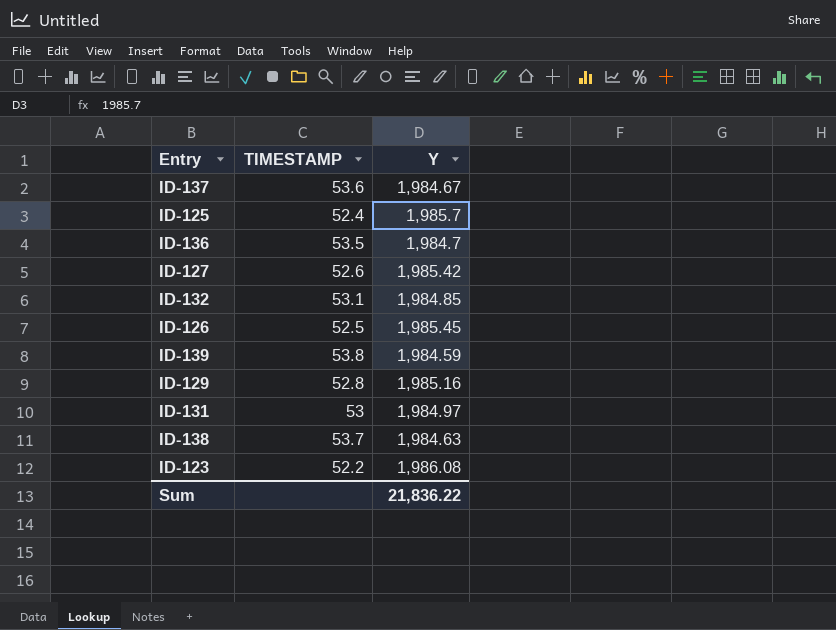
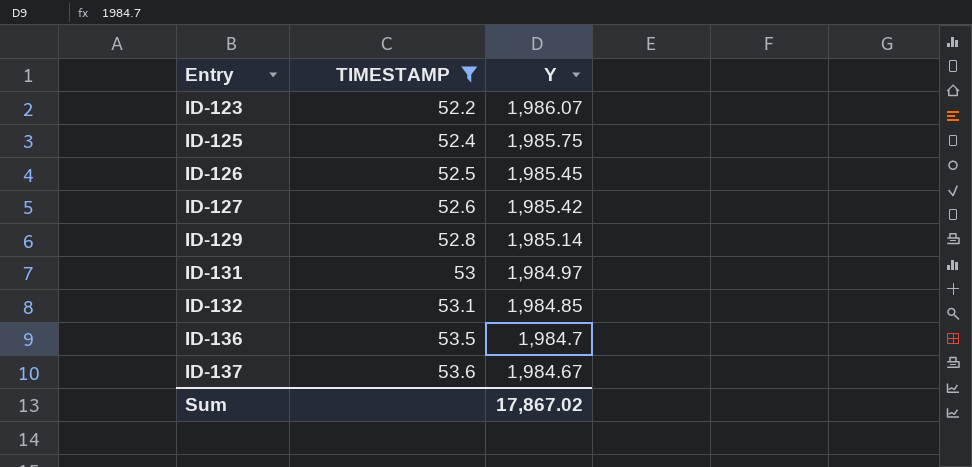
filter: none -> TIMESTAMP <= 53.6
row order: none -> Entry ascending
ID-123 | Y: 1,986.08 -> 1,986.07
ID-125 | Y: 1,985.7 -> 1,985.75
ID-129 | Y: 1,985.16 -> 1,985.14
Sum | Y: 21,836.22 -> 17,867.02

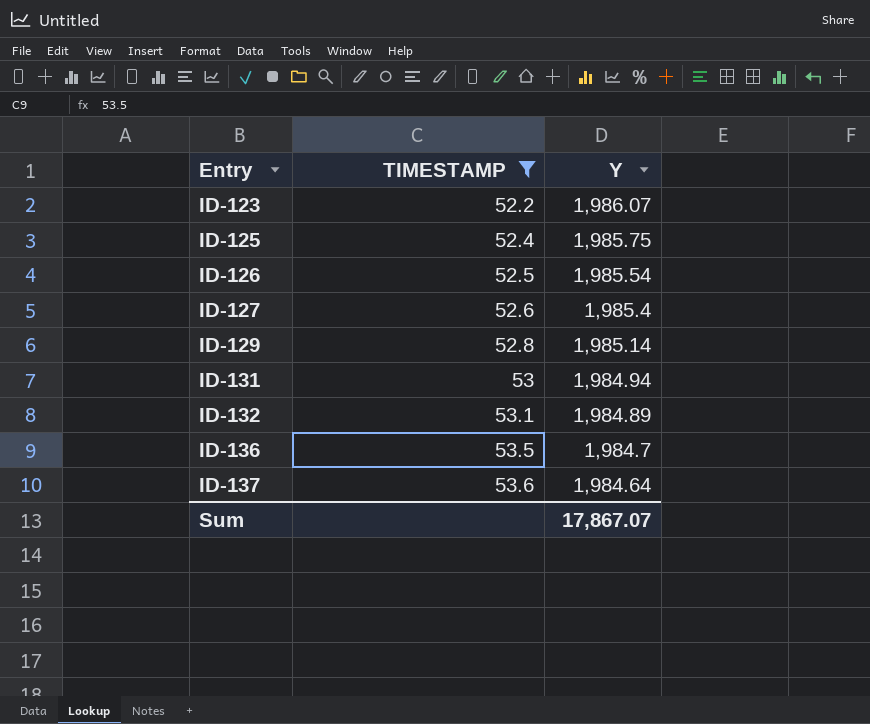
ID-126 | Y: 1,985.45 -> 1,985.54
ID-127 | Y: 1,985.42 -> 1,985.4
ID-131 | Y: 1,984.97 -> 1,984.94
ID-132 | Y: 1,984.85 -> 1,984.89
ID-137 | Y: 1,984.67 -> 1,984.64
Sum | Y: 17,867.02 -> 17,867.07

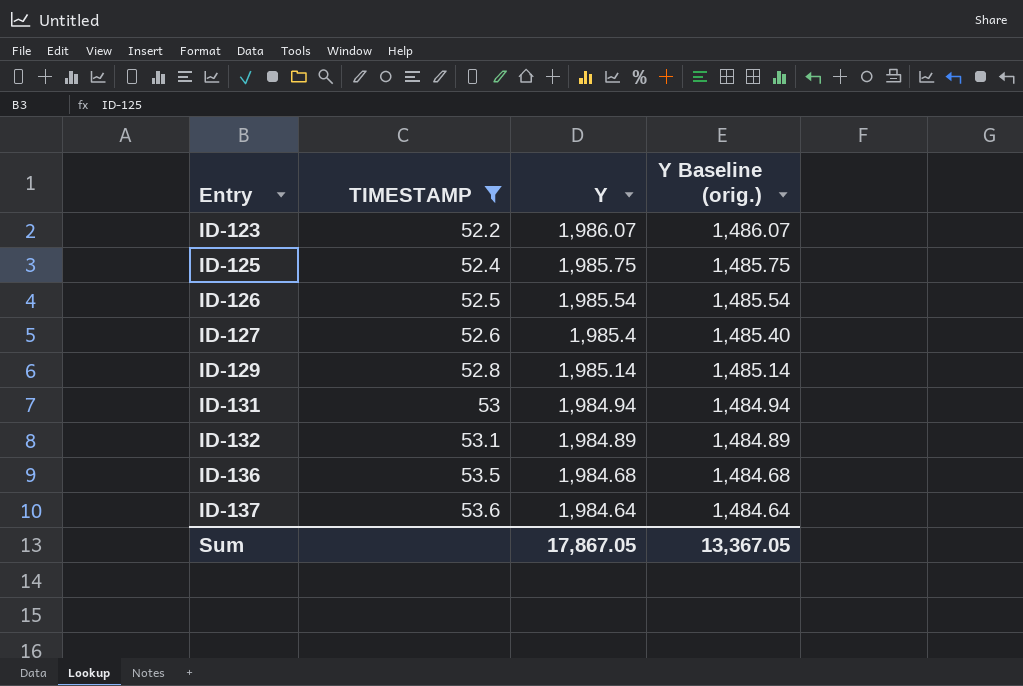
column Y Baseline (orig.) | formula: none -> [Y] - 500
ID-136 | Y: 1,984.7 -> 1,984.68
Sum | Y: 17,867.07 -> 17,867.05

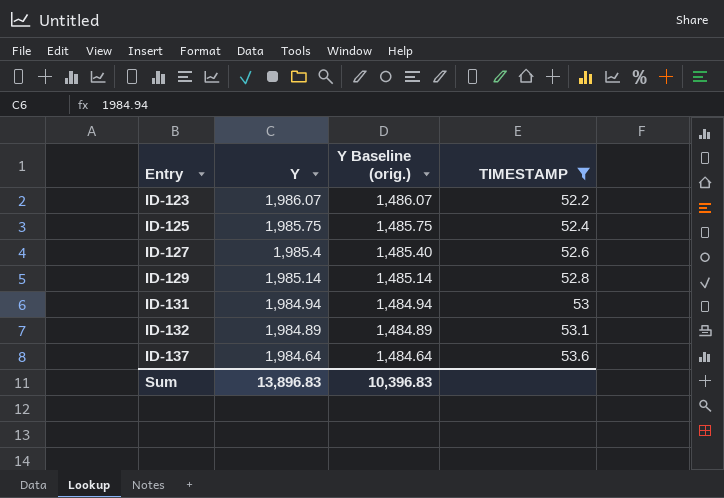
column TIMESTAMP | position: 2 -> 4
row ID-126: 52.5 | 1,985.54 | 1,485.54 -> none
row ID-136: 53.5 | 1,984.68 | 1,484.68 -> none
Sum | Y: 17,867.05 -> 13,896.83
Sum | Y Baseline (orig.): 13,367.05 -> 10,396.83

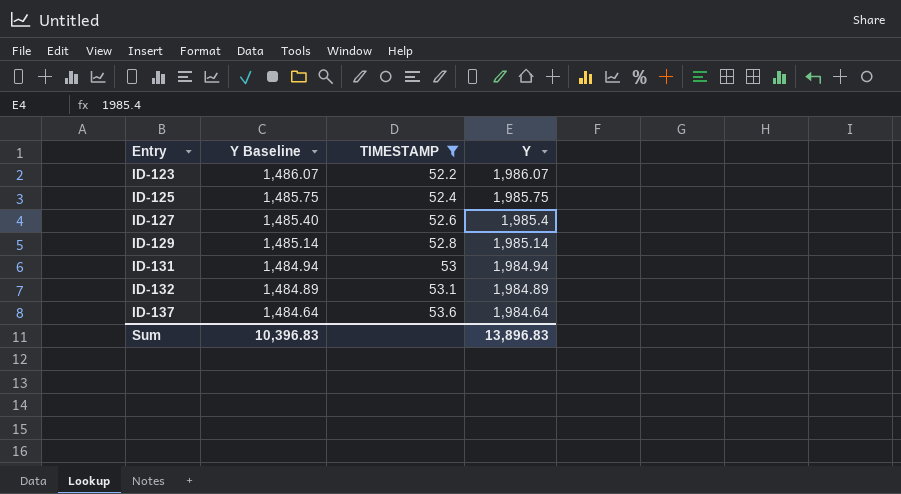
column name: Y Baseline (orig.) -> Y Baseline
column Y | position: 2 -> 4

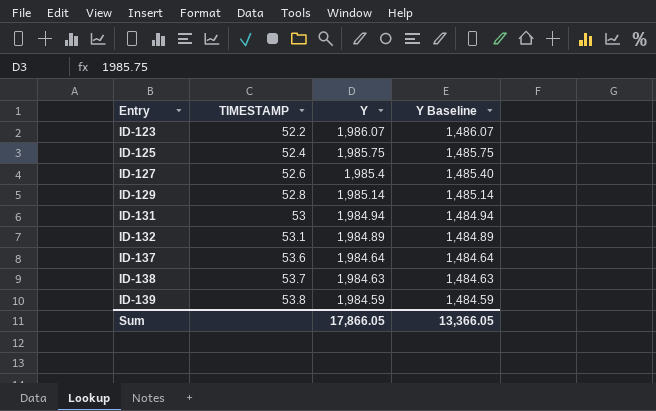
filter: TIMESTAMP <= 53.6 -> none
column Y Baseline | position: 2 -> 4
Sum | Y: 13,896.83 -> 17,866.05
Sum | Y Baseline: 10,396.83 -> 13,366.05

